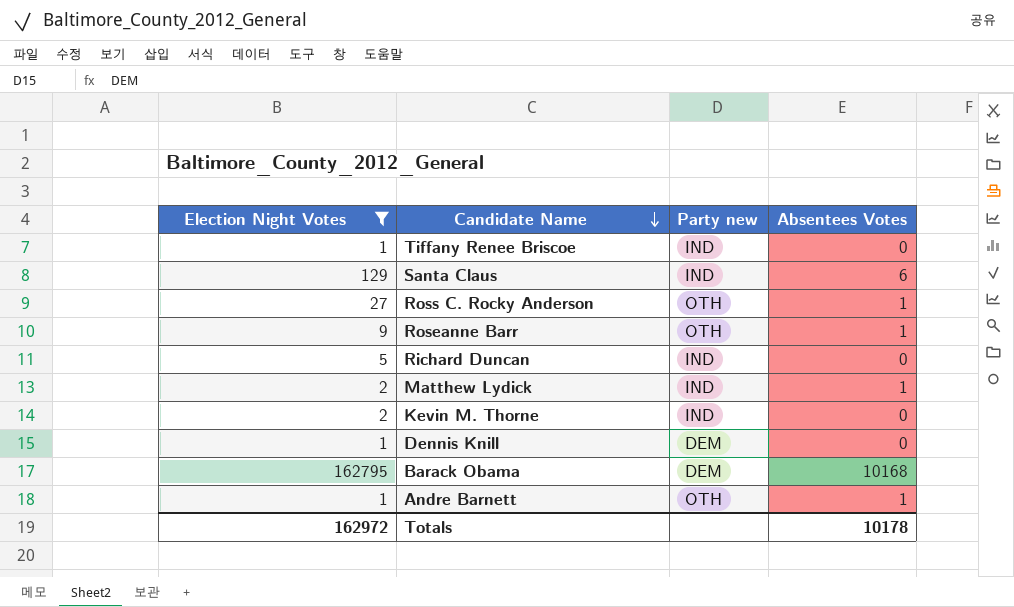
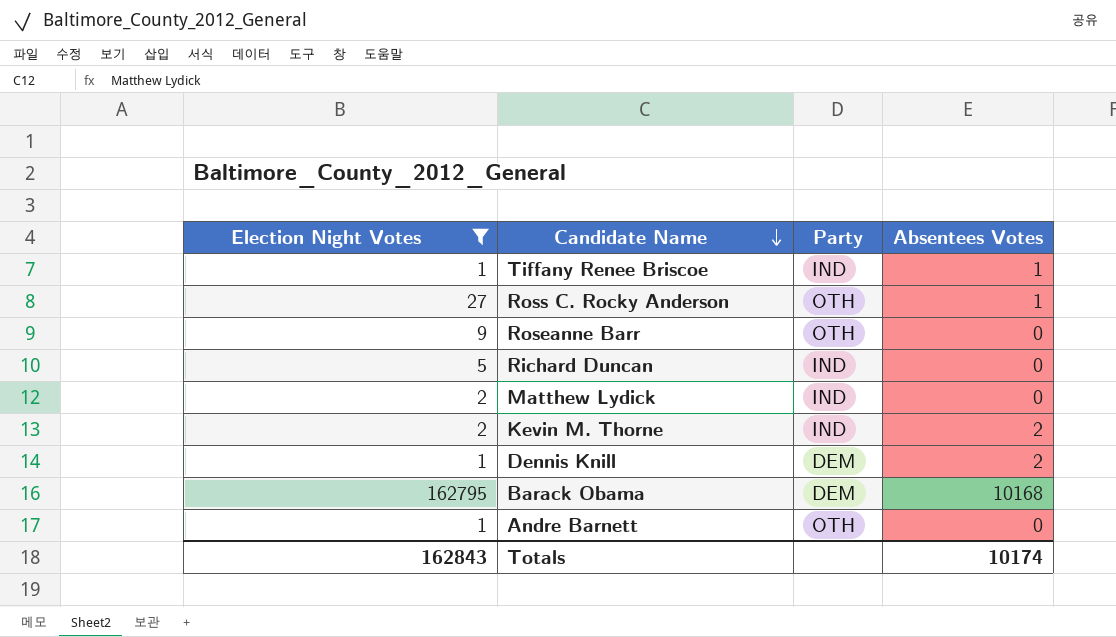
column name: Party new -> Party
row Santa Claus: 129 | IND | 6 -> none
Tiffany Renee Briscoe | Absentees Votes: 0 -> 1
Roseanne Barr | Absentees Votes: 1 -> 0
Matthew Lydick | Absentees Votes: 1 -> 0
Kevin M. Thorne | Absentees Votes: 0 -> 2
Dennis Knill | Absentees Votes: 0 -> 2
Andre Barnett | Absentees Votes: 1 -> 0
Totals | Election Night Votes: 162972 -> 162843
Totals | Absentees Votes: 10178 -> 10174

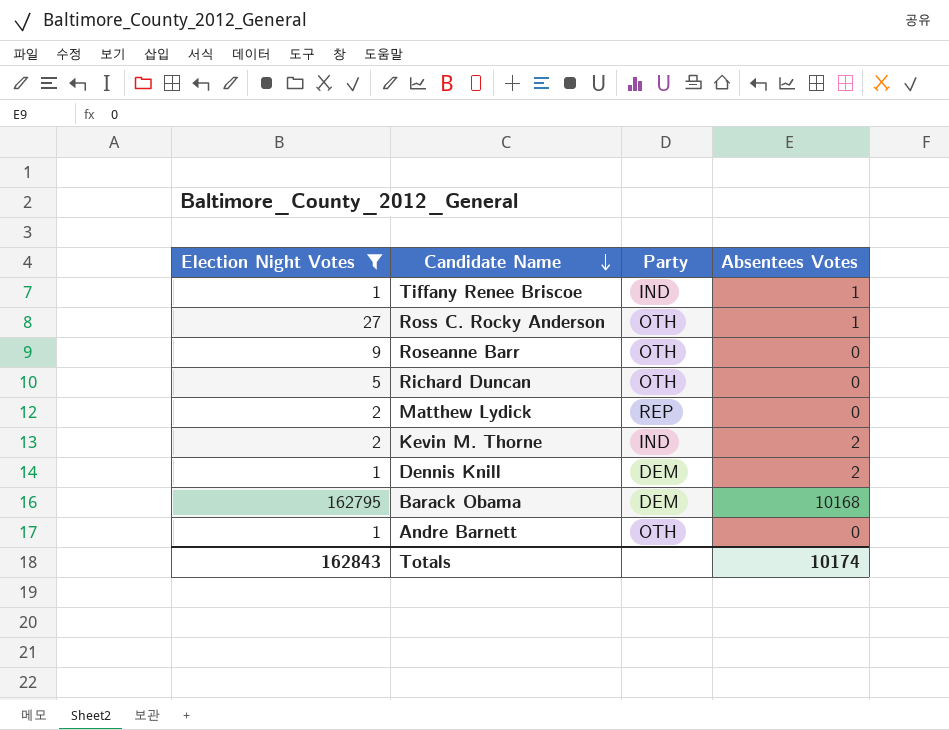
Richard Duncan | Party: IND -> OTH
Matthew Lydick | Party: IND -> REP

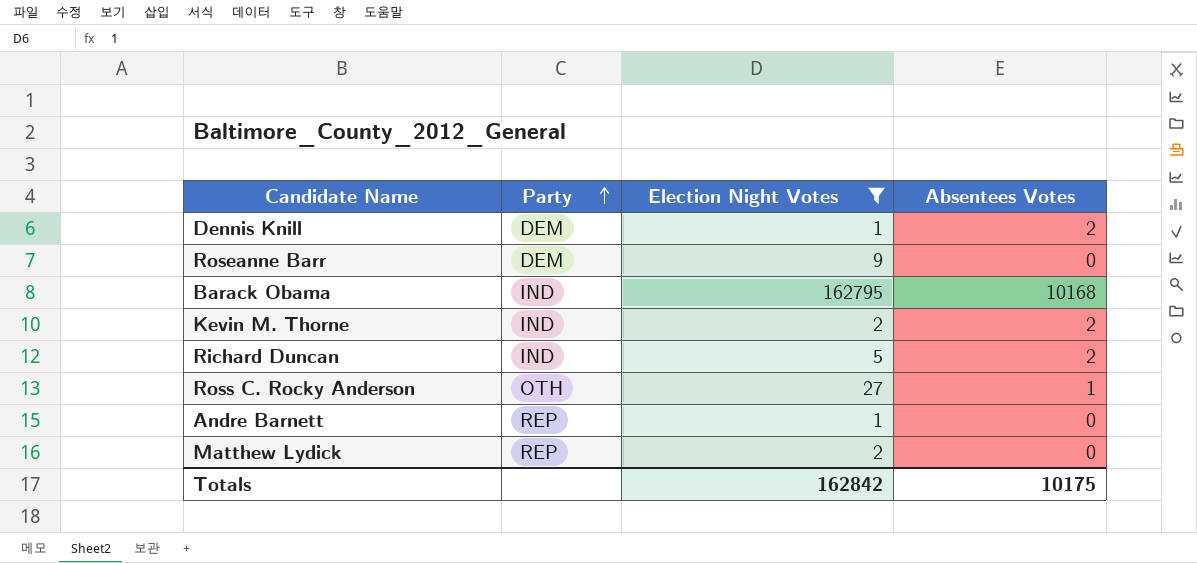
row order: Candidate Name descending -> Party ascending
column Election Night Votes | position: 1 -> 3
row Tiffany Renee Briscoe: 1 | IND | 1 -> none
Roseanne Barr | Party: OTH -> DEM
Barack Obama | Party: DEM -> IND
Richard Duncan | Party: OTH -> IND
Richard Duncan | Absentees Votes: 0 -> 2
Andre Barnett | Party: OTH -> REP
Totals | Election Night Votes: 162843 -> 162842
Totals | Absentees Votes: 10174 -> 10175

